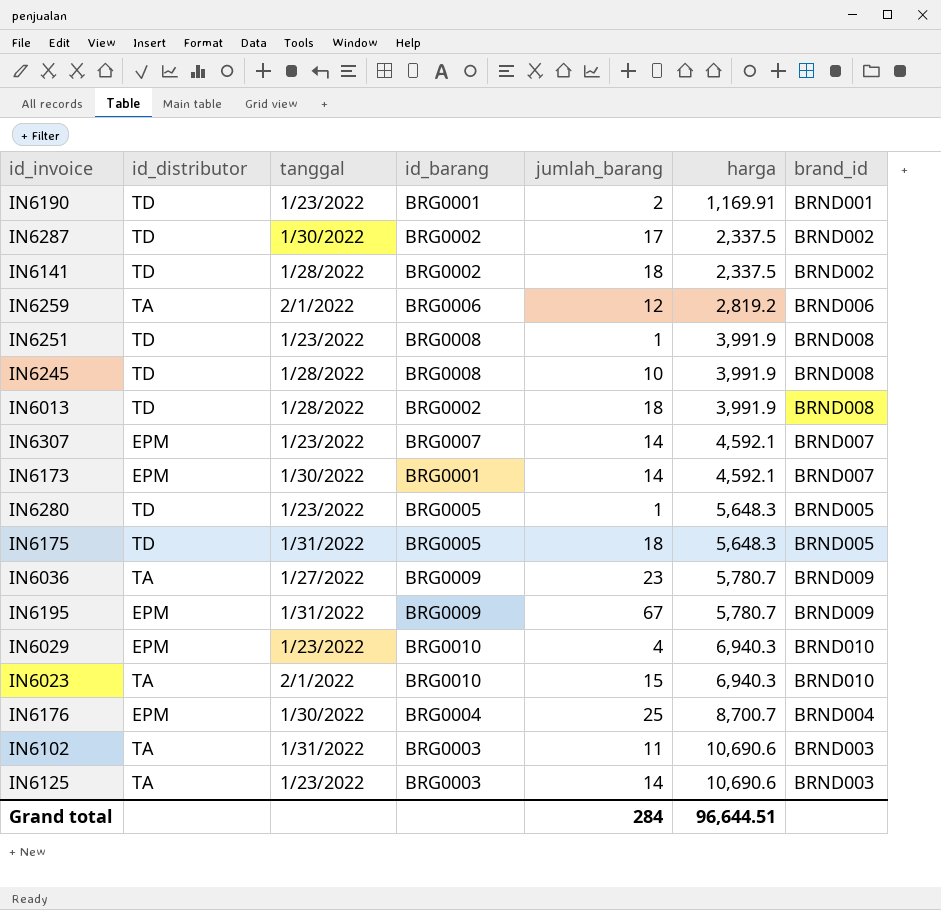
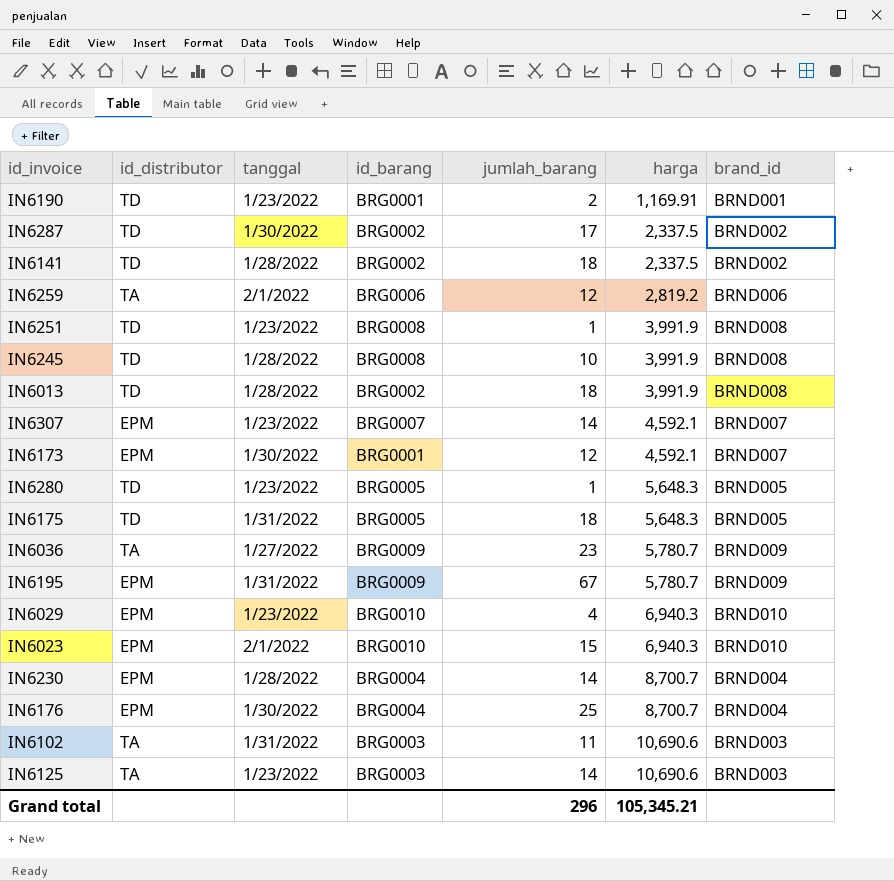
IN6173 | jumlah_barang: 14 -> 12
IN6023 | id_distributor: TA -> EPM
row IN6230: none -> EPM | 1/28/2022 | BRG0004 | 14 | 8,700.7 | BRND004
Grand total | jumlah_barang: 284 -> 296
Grand total | harga: 96,644.51 -> 105,345.21

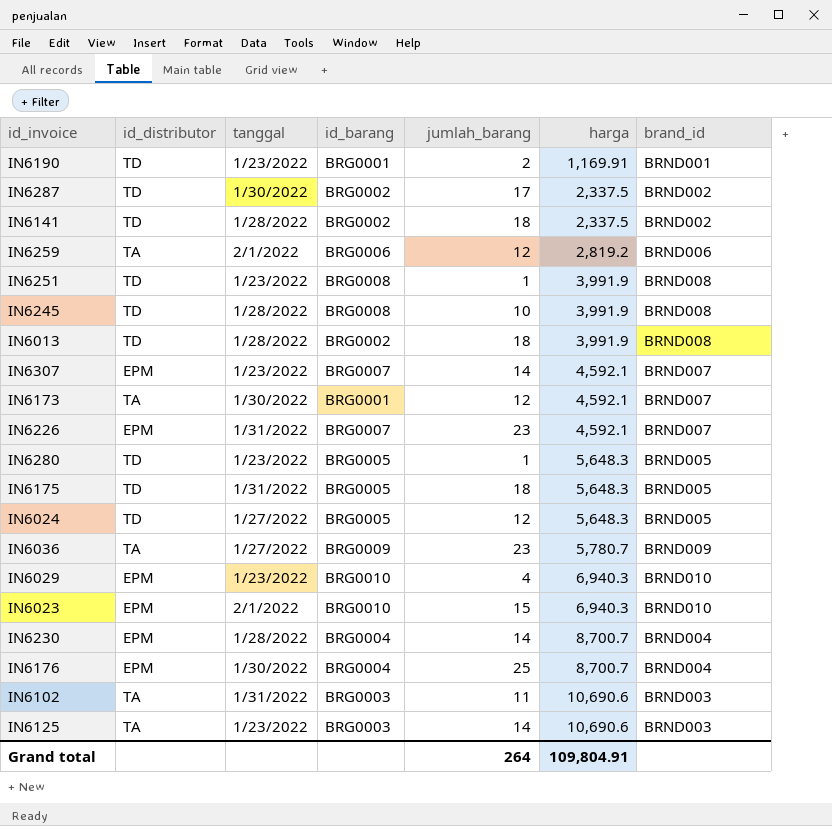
row IN6195: EPM | 1/31/2022 | BRG0009 | 67 | 5,780.7 | BRND009 -> none
IN6173 | id_distributor: EPM -> TA
row IN6226: none -> EPM | 1/31/2022 | BRG0007 | 23 | 4,592.1 | BRND007
row IN6024: none -> TD | 1/27/2022 | BRG0005 | 12 | 5,648.3 | BRND005
Grand total | jumlah_barang: 296 -> 264
Grand total | harga: 105,345.21 -> 109,804.91

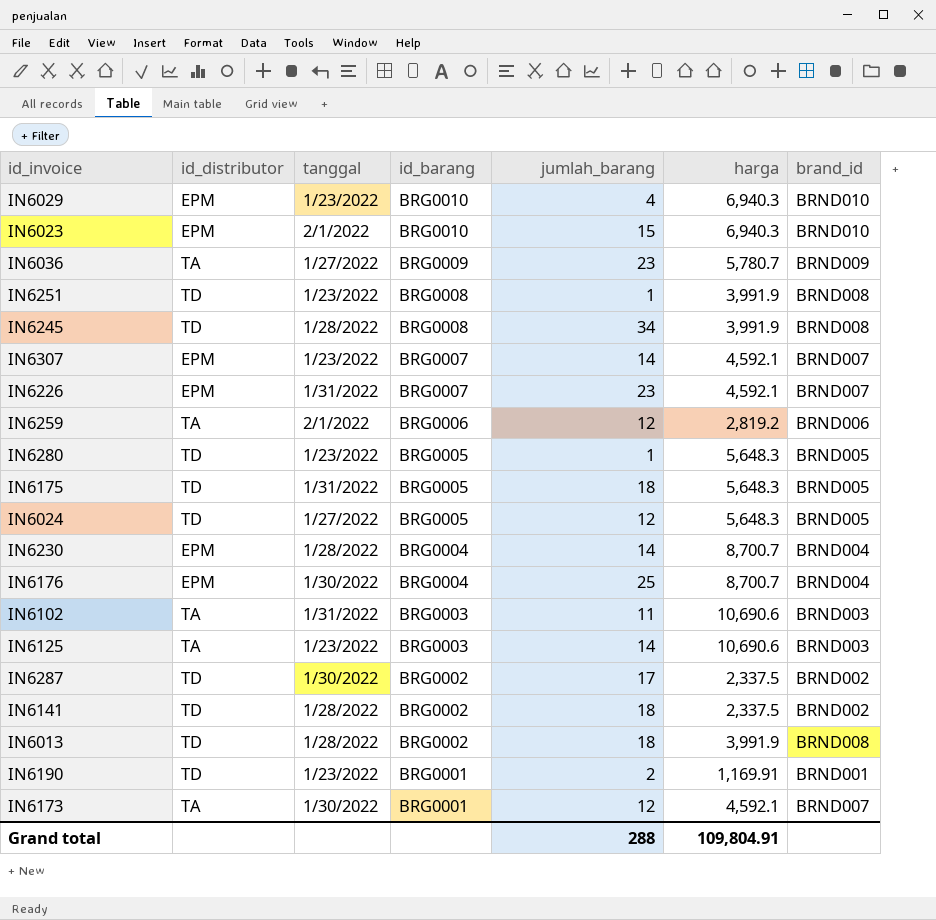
row order: harga ascending -> id_barang descending
IN6245 | jumlah_barang: 10 -> 34
Grand total | jumlah_barang: 264 -> 288

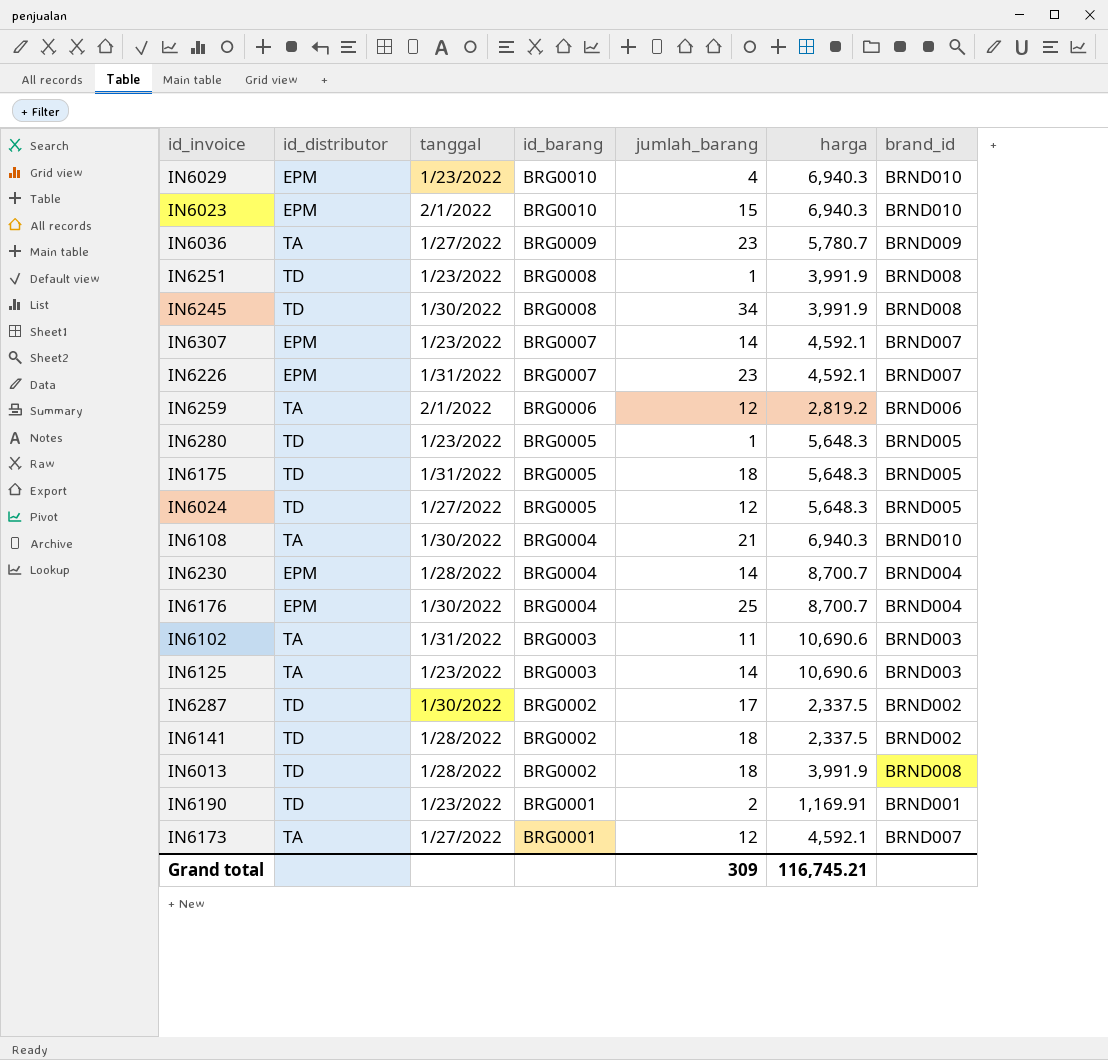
IN6245 | tanggal: 1/28/2022 -> 1/30/2022
row IN6108: none -> TA | 1/30/2022 | BRG0004 | 21 | 6,940.3 | BRND010
IN6173 | tanggal: 1/30/2022 -> 1/27/2022
Grand total | jumlah_barang: 288 -> 309
Grand total | harga: 109,804.91 -> 116,745.21

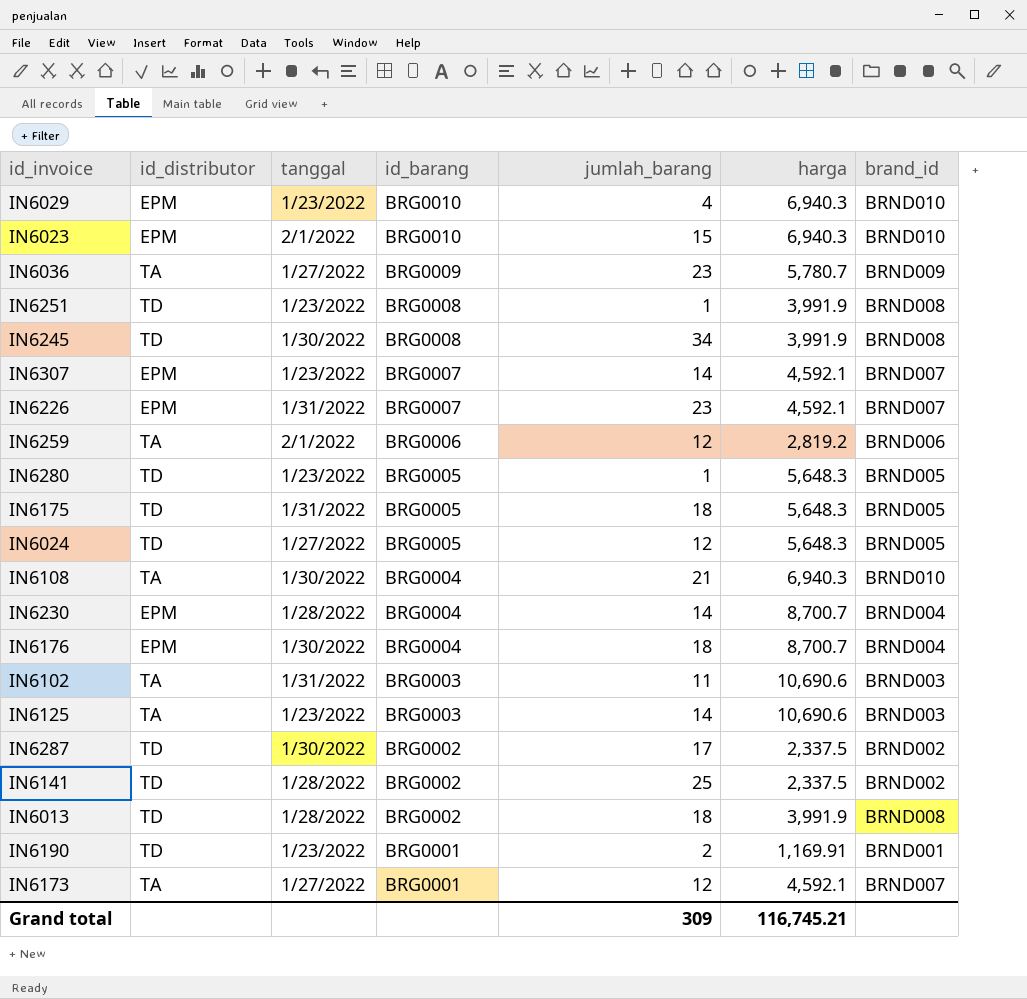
IN6176 | jumlah_barang: 25 -> 18
IN6141 | jumlah_barang: 18 -> 25

